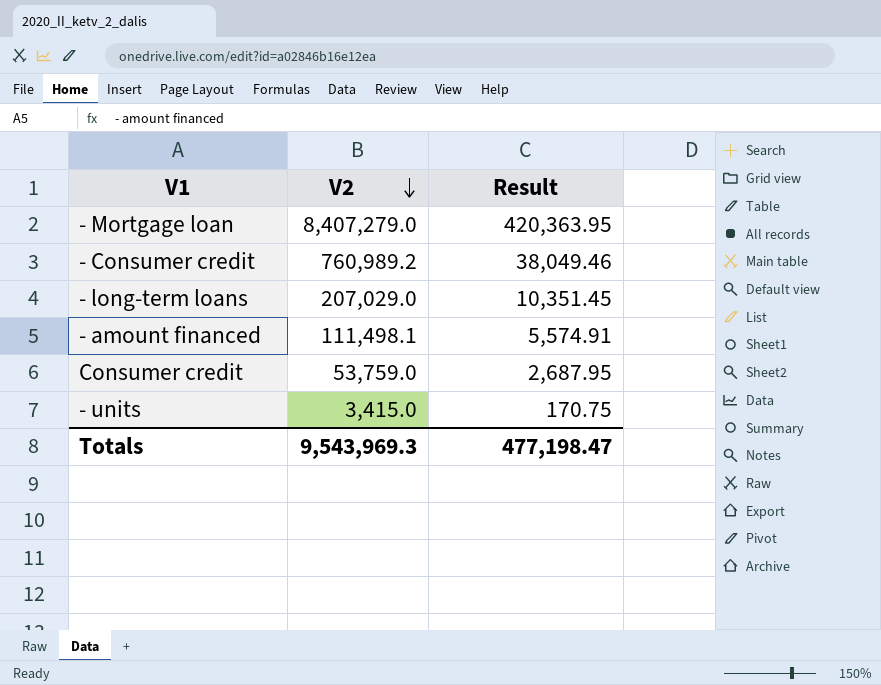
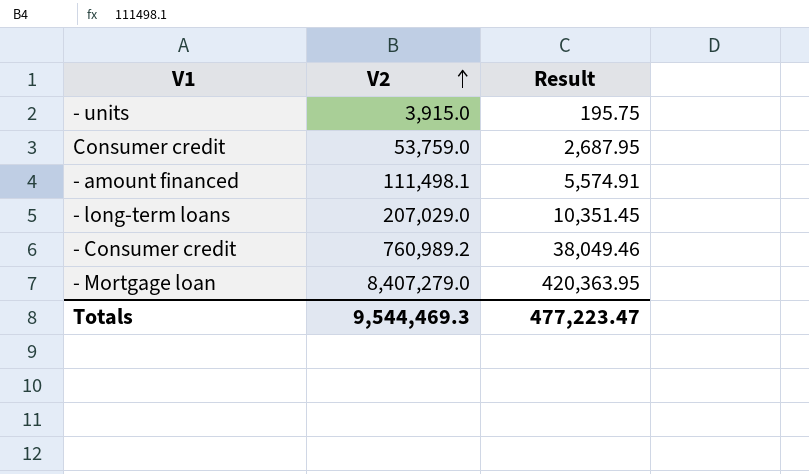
row order: V2 descending -> V2 ascending
- units | V2: 3,415.0 -> 3,915.0
- units | Result: 170.75 -> 195.75
Totals | V2: 9,543,969.3 -> 9,544,469.3
Totals | Result: 477,198.47 -> 477,223.47

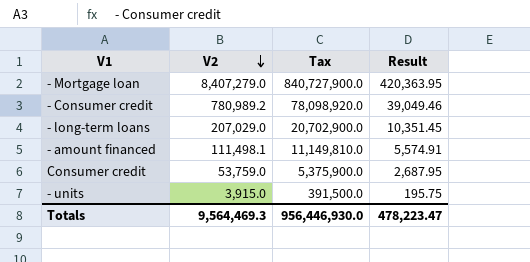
row order: V2 ascending -> V2 descending
column Tax | formula: none -> [V2] * 100
- Consumer credit | V2: 760,989.2 -> 780,989.2
- Consumer credit | Result: 38,049.46 -> 39,049.46
Totals | V2: 9,544,469.3 -> 9,564,469.3
Totals | Result: 477,223.47 -> 478,223.47

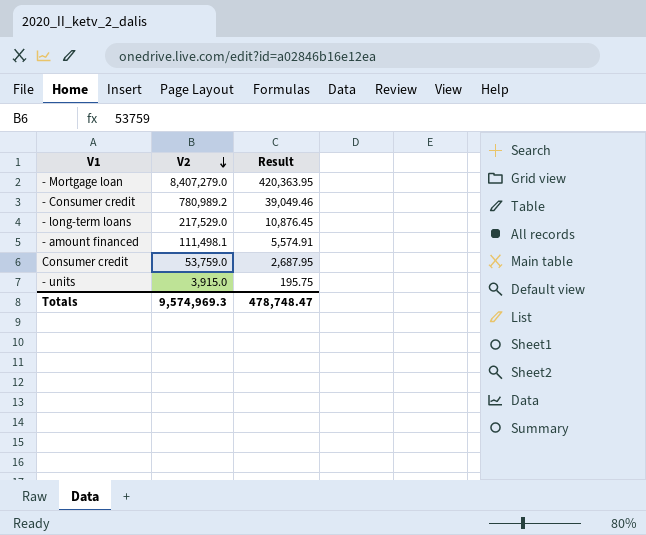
column Tax | formula: [V2] * 100 -> none
- long-term loans | V2: 207,029.0 -> 217,529.0
- long-term loans | Result: 10,351.45 -> 10,876.45
Totals | V2: 9,564,469.3 -> 9,574,969.3
Totals | Result: 478,223.47 -> 478,748.47

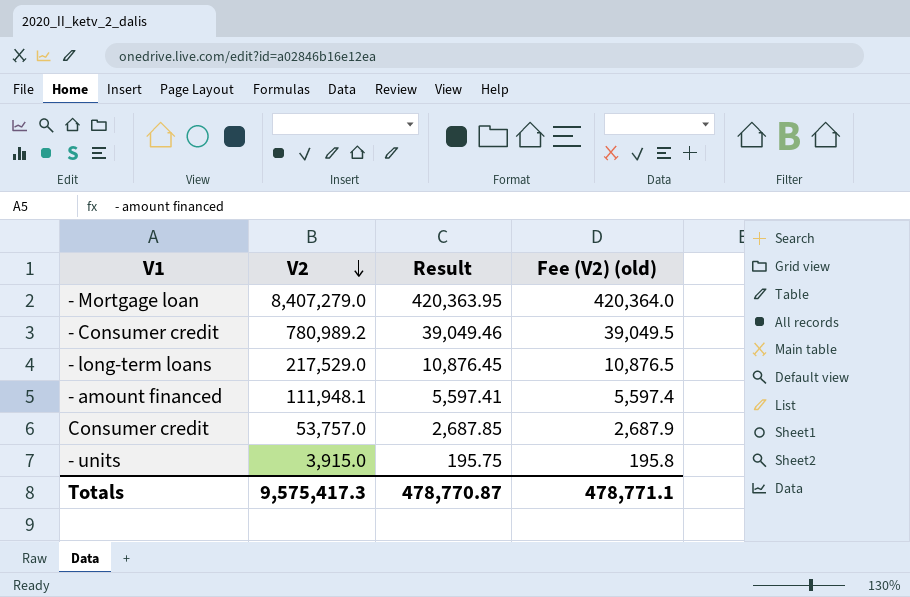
column Fee (V2) (old) | formula: none -> [V2] * 0.05
- amount financed | V2: 111,498.1 -> 111,948.1
- amount financed | Result: 5,574.91 -> 5,597.41
Consumer credit | V2: 53,759.0 -> 53,757.0
Consumer credit | Result: 2,687.95 -> 2,687.85
Totals | V2: 9,574,969.3 -> 9,575,417.3
Totals | Result: 478,748.47 -> 478,770.87

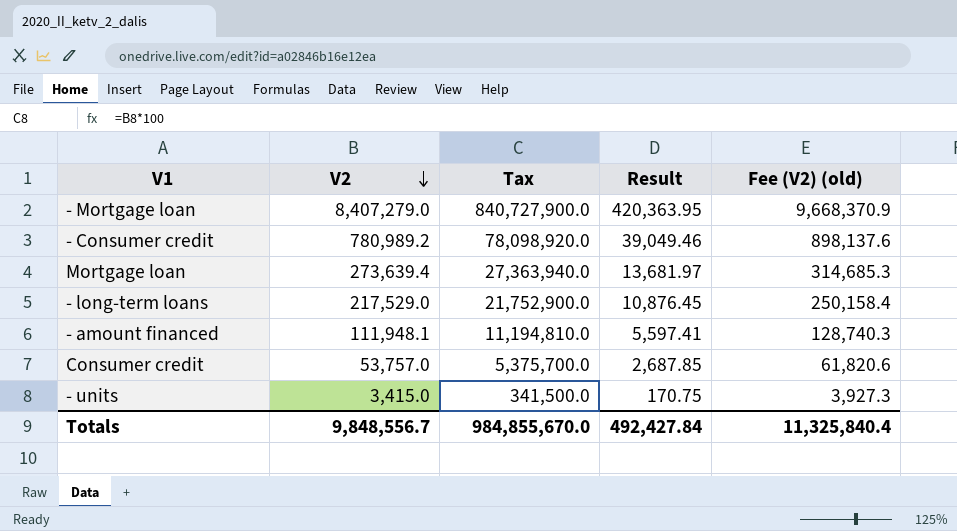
column Tax | formula: none -> [V2] * 100
column Fee (V2) (old) | formula: [V2] * 0.05 -> [V2] * 1.15
row Mortgage loan: none -> 273,639.4 | 27,363,940.0 | 13,681.97 | 314,685.3
- units | V2: 3,915.0 -> 3,415.0
- units | Result: 195.75 -> 170.75
Totals | V2: 9,575,417.3 -> 9,848,556.7
Totals | Result: 478,770.87 -> 492,427.84
Totals | Fee (V2) (old): 478,771.1 -> 11,325,840.4

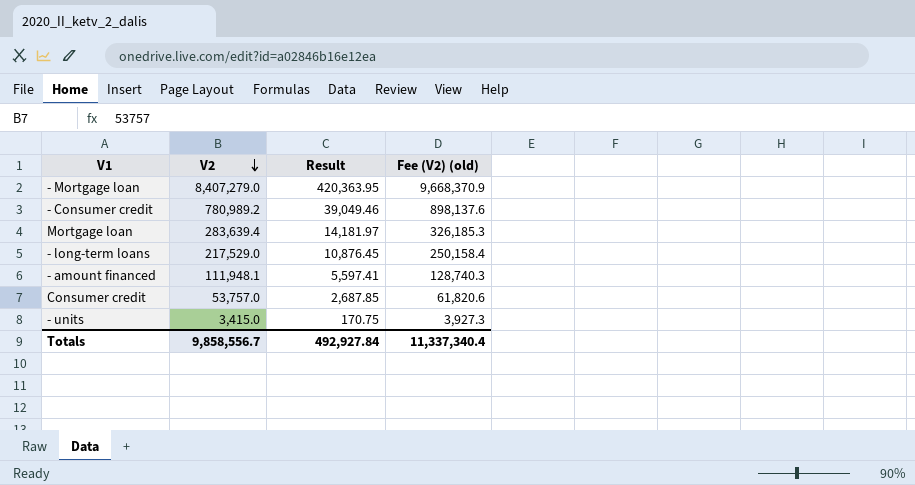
column Tax | formula: [V2] * 100 -> none
Mortgage loan | V2: 273,639.4 -> 283,639.4
Mortgage loan | Result: 13,681.97 -> 14,181.97
Mortgage loan | Fee (V2) (old): 314,685.3 -> 326,185.3
Totals | V2: 9,848,556.7 -> 9,858,556.7
Totals | Result: 492,427.84 -> 492,927.84
Totals | Fee (V2) (old): 11,325,840.4 -> 11,337,340.4

